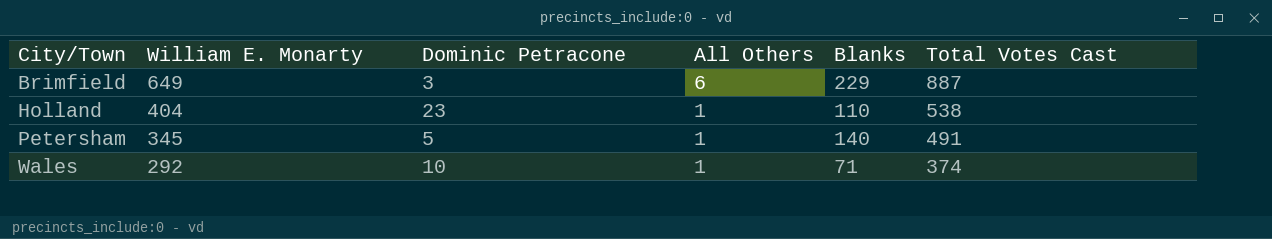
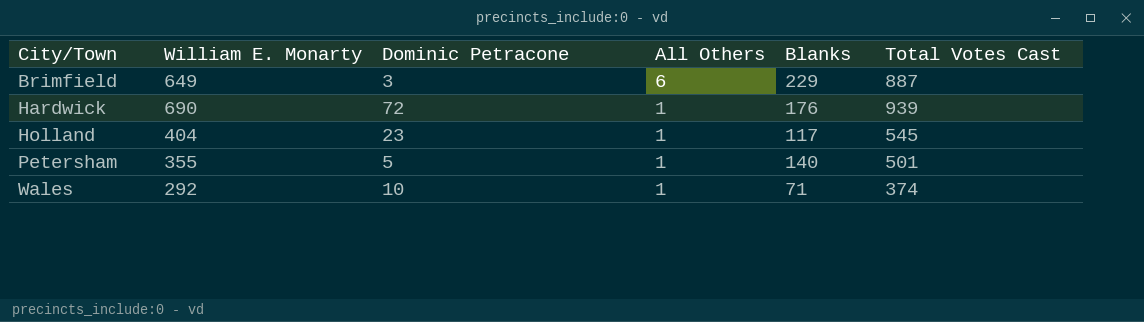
row Hardwick: none -> 690 | 72 | 1 | 176 | 939
Holland | Blanks: 110 -> 117
Holland | Total Votes Cast: 538 -> 545
Petersham | William E. Monarty: 345 -> 355
Petersham | Total Votes Cast: 491 -> 501

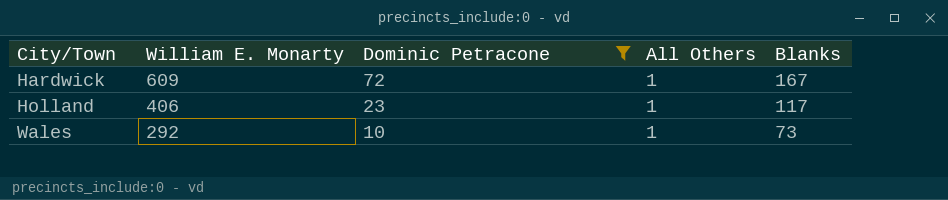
filter: none -> Dominic Petracone >= 10
column Total Votes Cast | formula: [William E. Monarty] + [Dominic Petracone] + [All Others] + [Blanks] -> none
Hardwick | William E. Monarty: 690 -> 609
Hardwick | Blanks: 176 -> 167
Holland | William E. Monarty: 404 -> 406
Wales | Blanks: 71 -> 73

